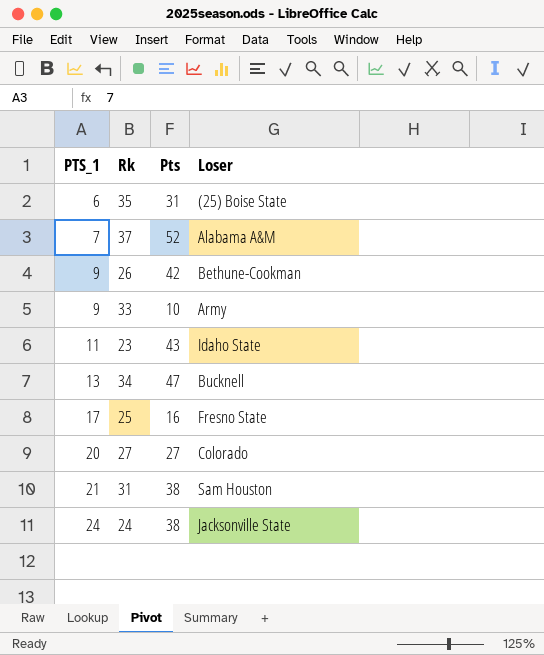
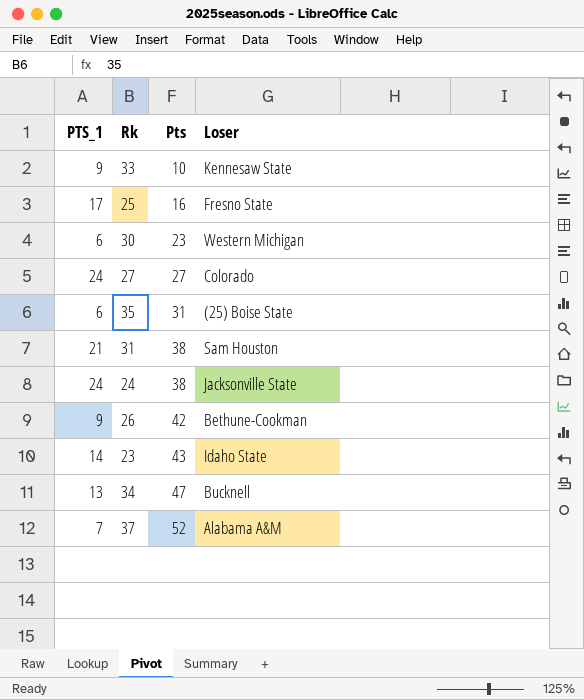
row order: PTS_1 ascending -> Pts ascending
33 | Loser: Army -> Kennesaw State
row 30: none -> 6 | 23 | Western Michigan
27 | PTS_1: 20 -> 24
23 | PTS_1: 11 -> 14

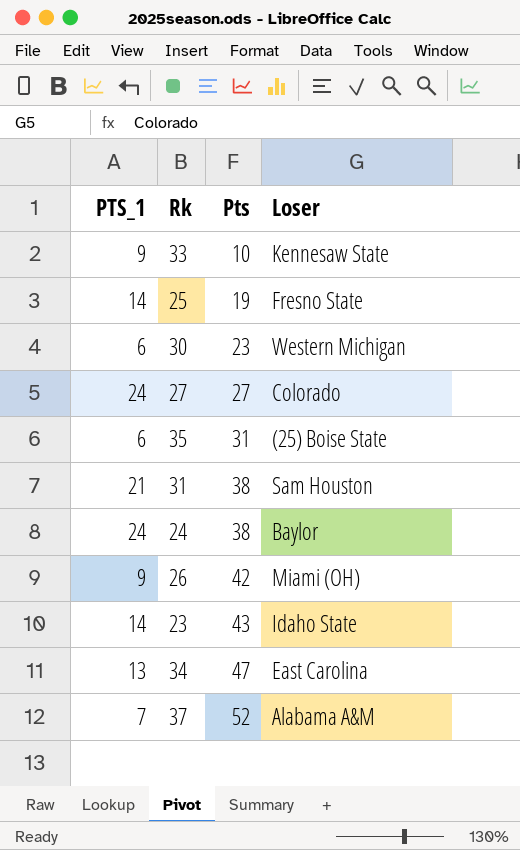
25 | PTS_1: 17 -> 14
25 | Pts: 16 -> 19
24 | Loser: Jacksonville State -> Baylor
26 | Loser: Bethune-Cookman -> Miami (OH)
34 | Loser: Bucknell -> East Carolina

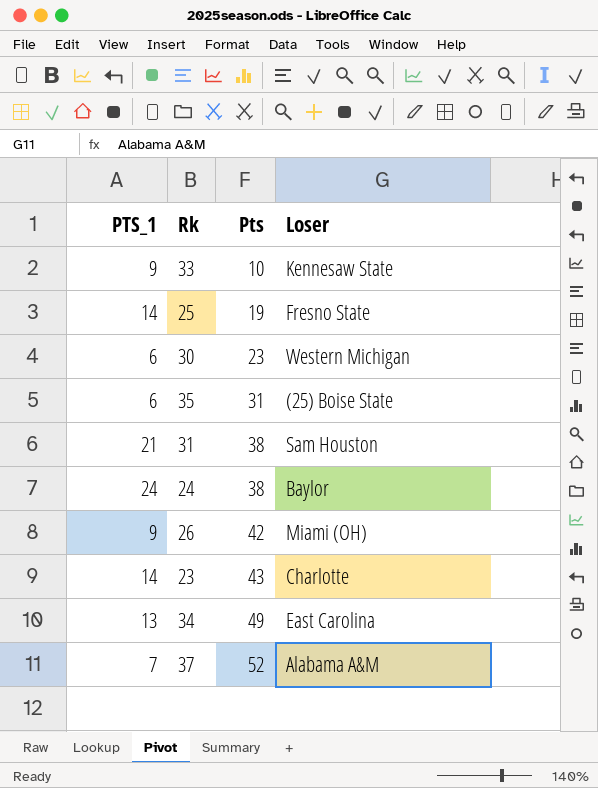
row 27: 24 | 27 | Colorado -> none
23 | Loser: Idaho State -> Charlotte
34 | Pts: 47 -> 49

